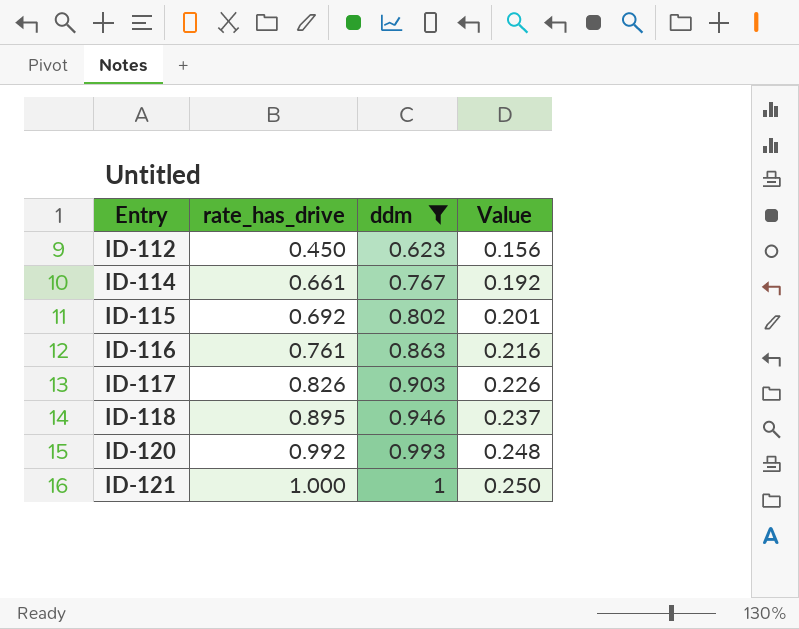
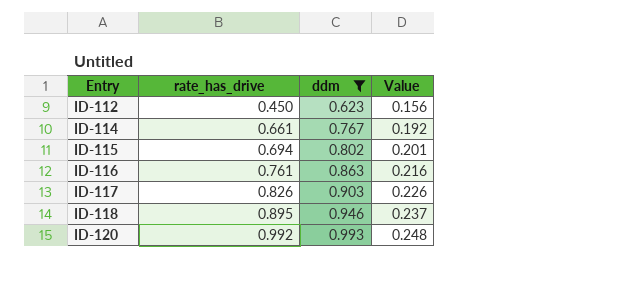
row ID-121: 1.000 | 1 | 0.250 -> none
ID-115 | rate_has_drive: 0.692 -> 0.694

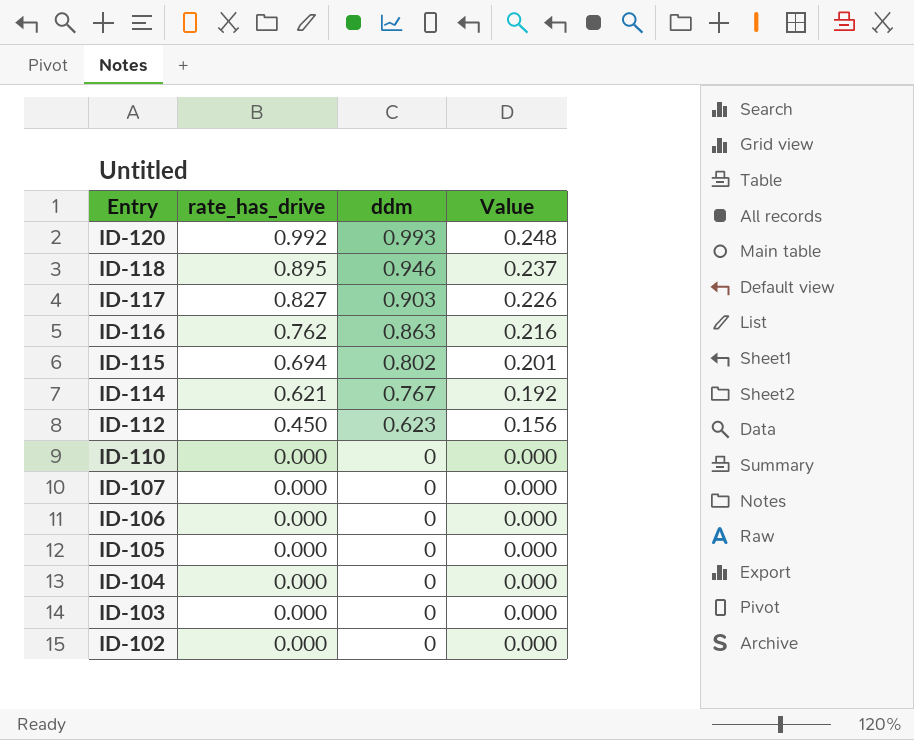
filter: ddm != 0 -> none
row order: Entry ascending -> Entry descending
ID-117 | rate_has_drive: 0.826 -> 0.827
ID-116 | rate_has_drive: 0.761 -> 0.762
ID-114 | rate_has_drive: 0.661 -> 0.621

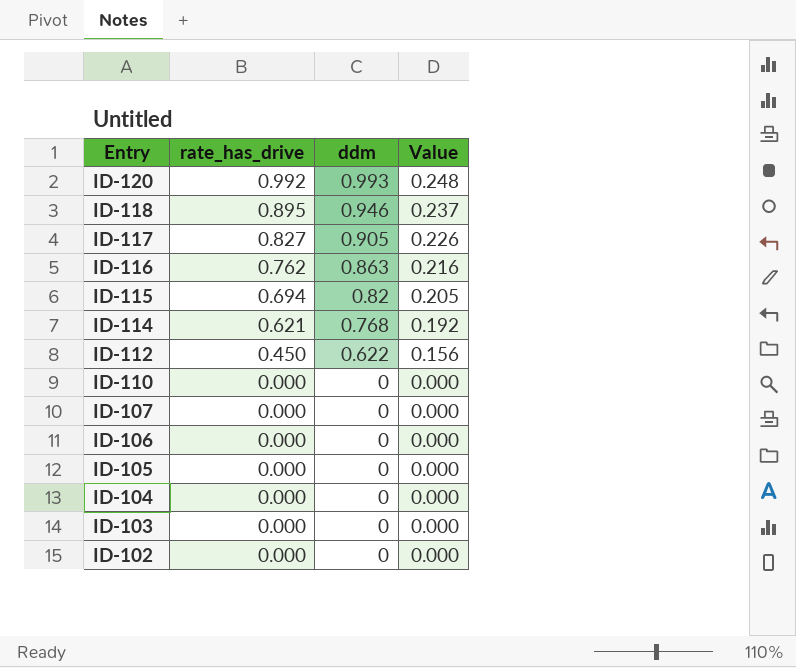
ID-117 | ddm: 0.903 -> 0.905
ID-115 | ddm: 0.802 -> 0.82
ID-115 | Value: 0.201 -> 0.205
ID-114 | ddm: 0.767 -> 0.768
ID-112 | ddm: 0.623 -> 0.622

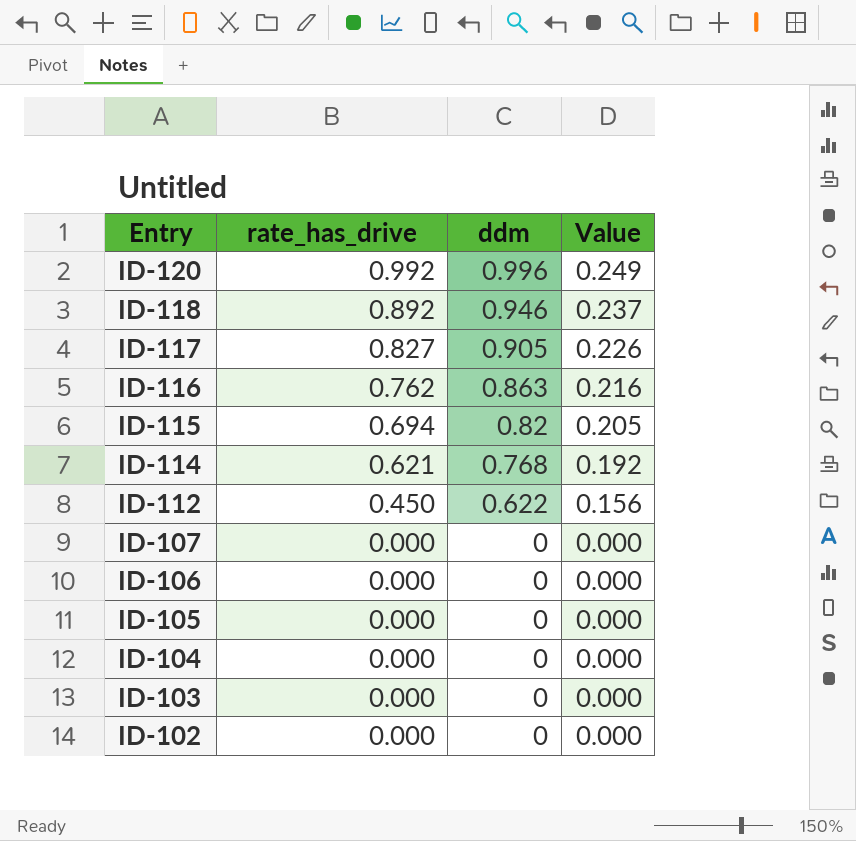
row ID-110: 0.000 | 0 | 0.000 -> none
ID-120 | ddm: 0.993 -> 0.996
ID-120 | Value: 0.248 -> 0.249
ID-118 | rate_has_drive: 0.895 -> 0.892

